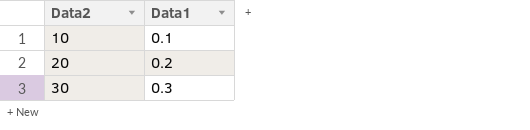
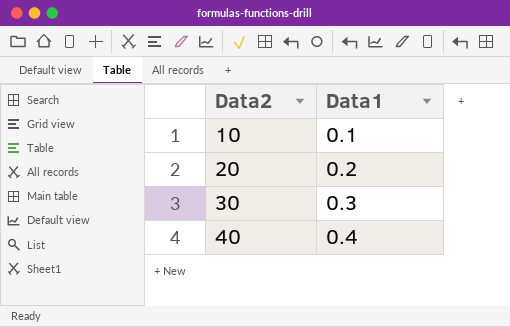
row 40: none -> 0.4

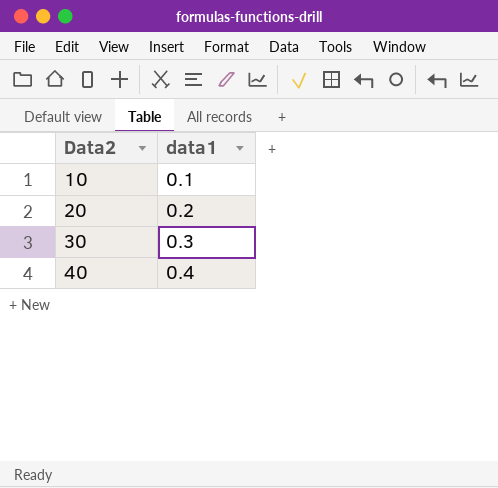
column name: Data1 -> data1

